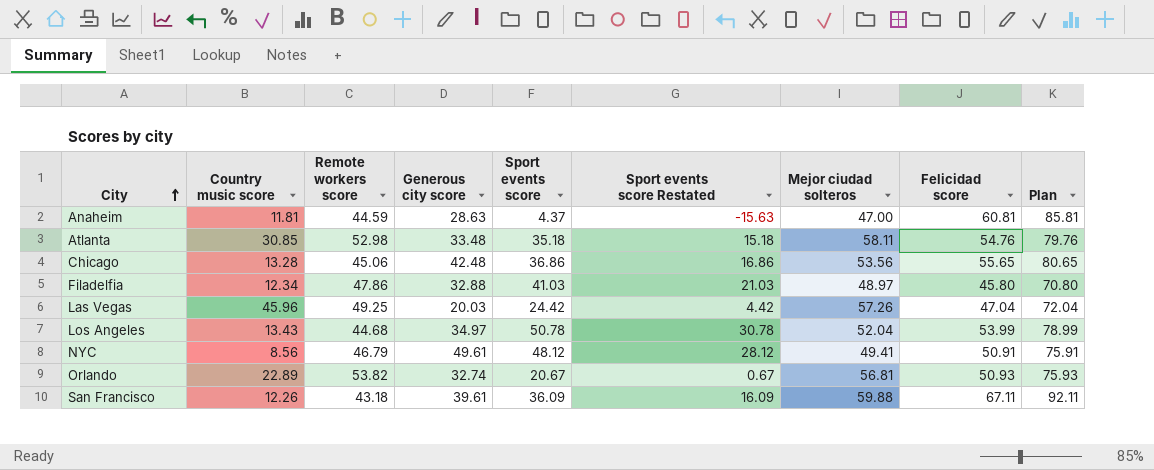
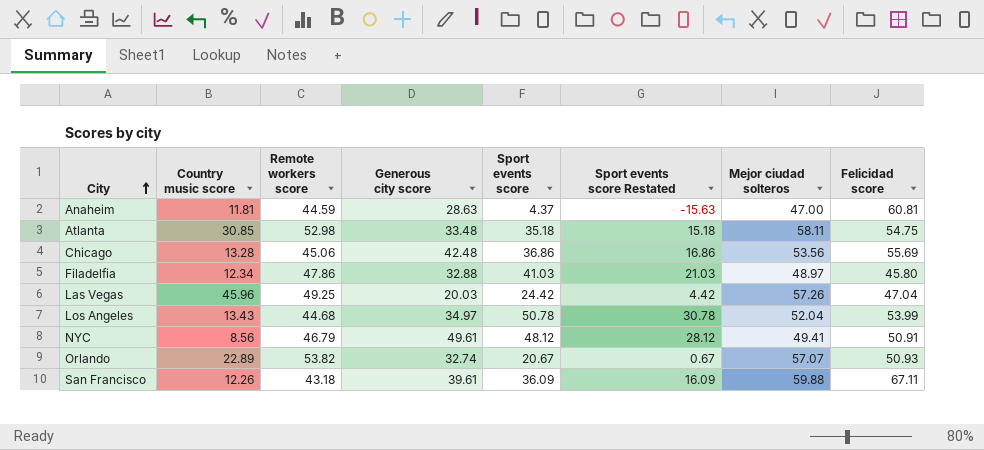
column Plan | formula: [Felicidad score] + 25 -> none
Atlanta | Felicidad score: 54.76 -> 54.75
Chicago | Felicidad score: 55.65 -> 55.69
Orlando | Mejor ciudad solteros: 56.81 -> 57.07

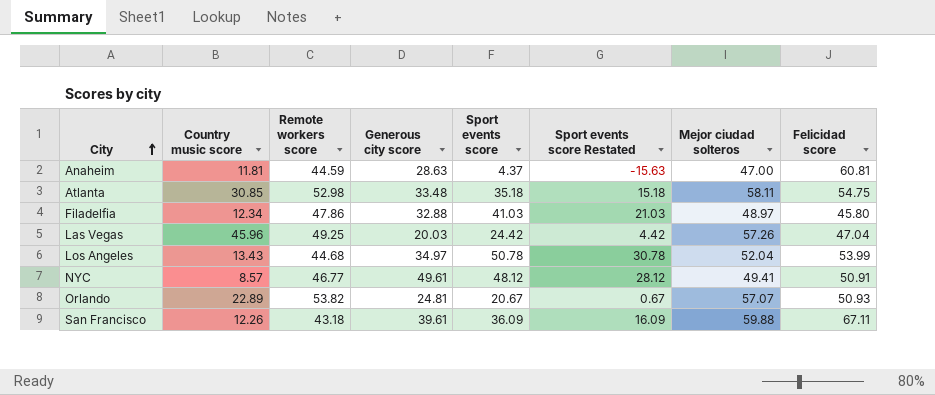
row Chicago: 13.28 | 45.06 | 42.48 | 36.86 | 16.86 | 53.56 | 55.69 -> none
NYC | Country music score: 8.56 -> 8.57
NYC | Remote workers score: 46.79 -> 46.77
Orlando | Generous city score: 32.74 -> 24.81

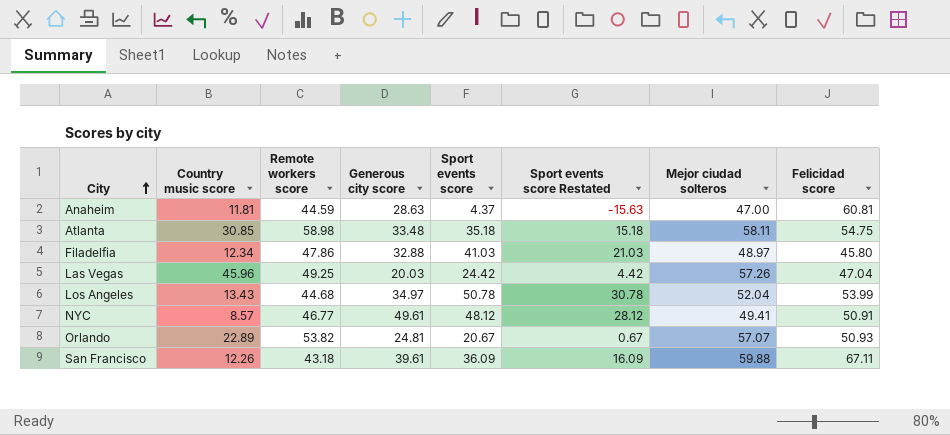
Atlanta | Remote workers score: 52.98 -> 58.98

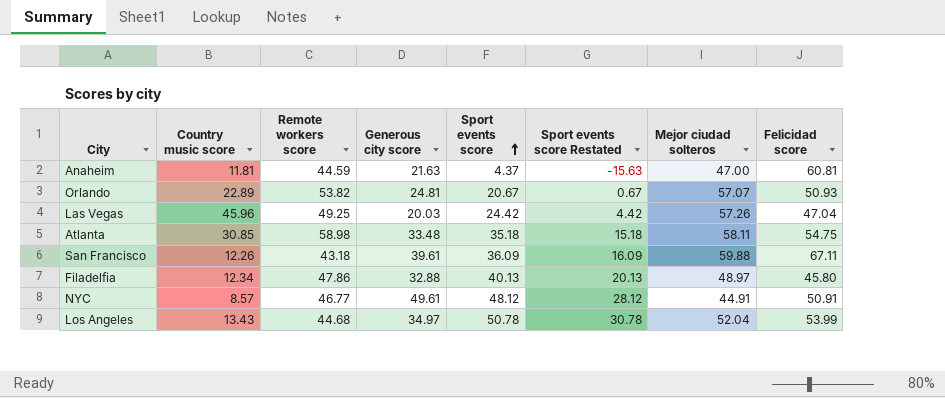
row order: City ascending -> Sport events score ascending
Anaheim | Generous city score: 28.63 -> 21.63
Filadelfia | Sport events score: 41.03 -> 40.13
Filadelfia | Sport events score Restated: 21.03 -> 20.13
NYC | Mejor ciudad solteros: 49.41 -> 44.91

